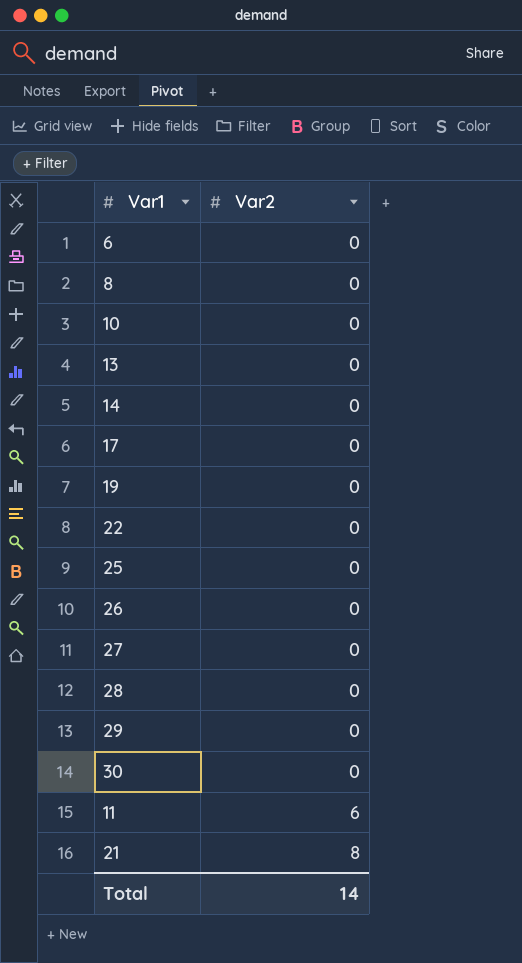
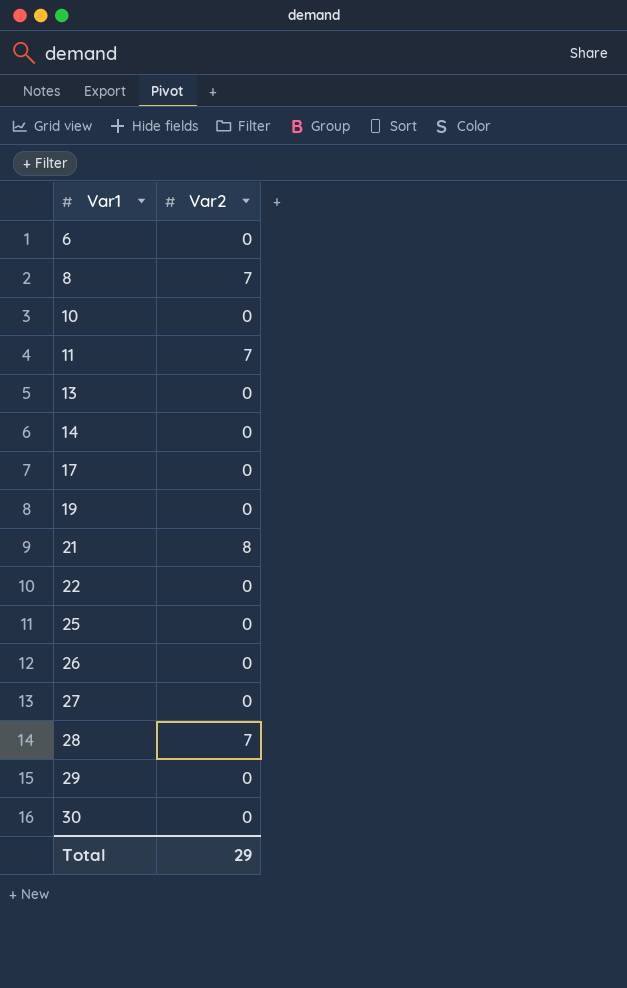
row order: Var2 ascending -> Var1 ascending
8 | Var2: 0 -> 7
11 | Var2: 6 -> 7
28 | Var2: 0 -> 7
Total | Var2: 14 -> 29

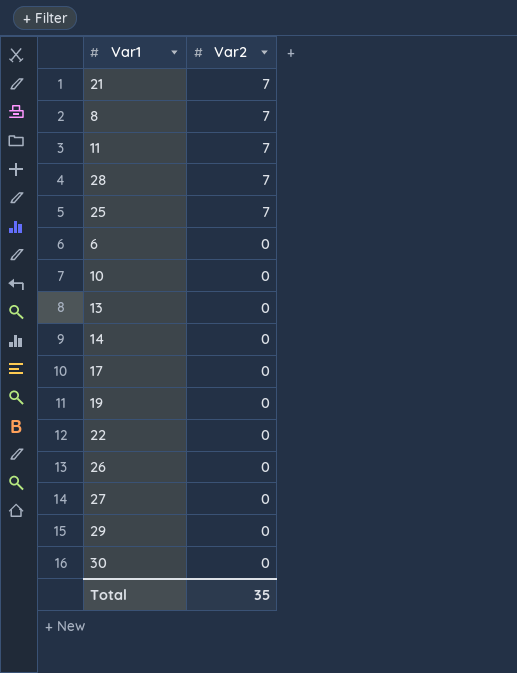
row order: Var1 ascending -> Var2 descending
21 | Var2: 8 -> 7
25 | Var2: 0 -> 7
Total | Var2: 29 -> 35

